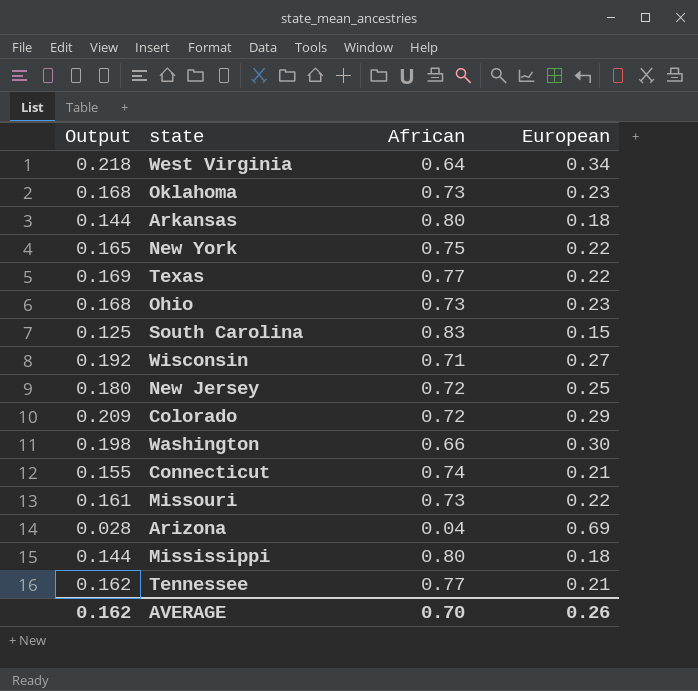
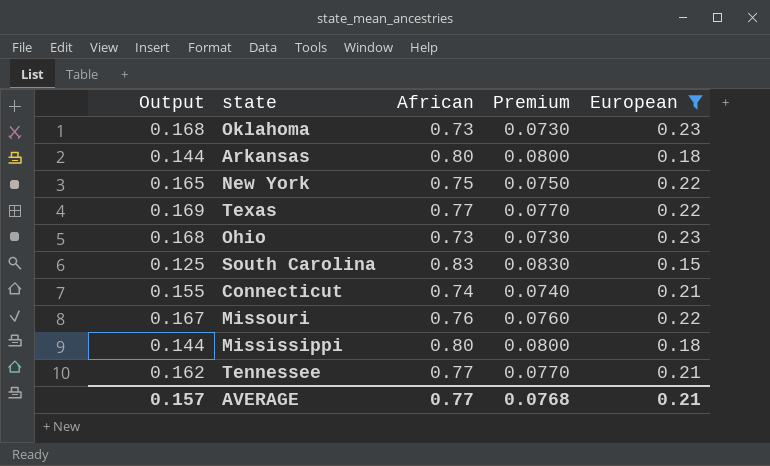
filter: none -> European <= 0.23
column Premium | formula: none -> [African] * 0.1
Missouri | Output: 0.161 -> 0.167
Missouri | African: 0.73 -> 0.76
AVERAGE | Output: 0.162 -> 0.157
AVERAGE | African: 0.70 -> 0.77
AVERAGE | European: 0.26 -> 0.21

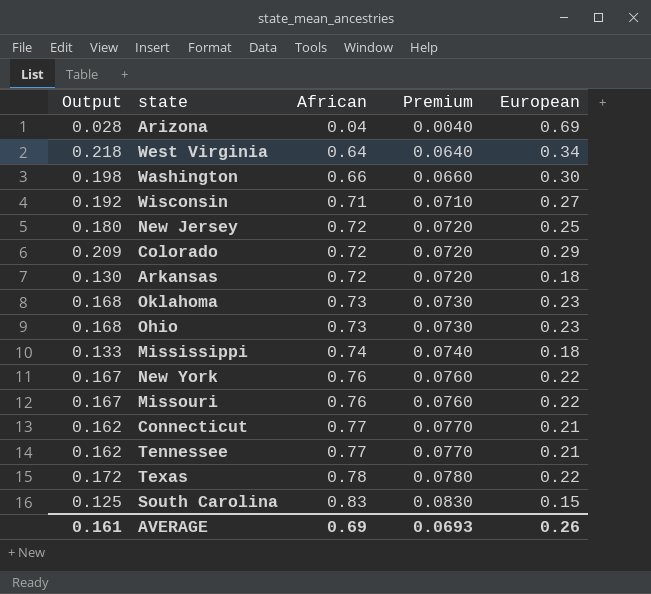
filter: European <= 0.23 -> none
row order: none -> African ascending
Arkansas | Output: 0.144 -> 0.130
Arkansas | African: 0.80 -> 0.72
Arkansas | Premium: 0.0800 -> 0.0720
Mississippi | Output: 0.144 -> 0.133
Mississippi | African: 0.80 -> 0.74
Mississippi | Premium: 0.0800 -> 0.0740
New York | Output: 0.165 -> 0.167
New York | African: 0.75 -> 0.76
New York | Premium: 0.0750 -> 0.0760
Connecticut | Output: 0.155 -> 0.162
Connecticut | African: 0.74 -> 0.77
Connecticut | Premium: 0.0740 -> 0.0770
Texas | Output: 0.169 -> 0.172
Texas | African: 0.77 -> 0.78
Texas | Premium: 0.0770 -> 0.0780
AVERAGE | Output: 0.157 -> 0.161
AVERAGE | African: 0.77 -> 0.69
AVERAGE | Premium: 0.0768 -> 0.0693
AVERAGE | European: 0.21 -> 0.26

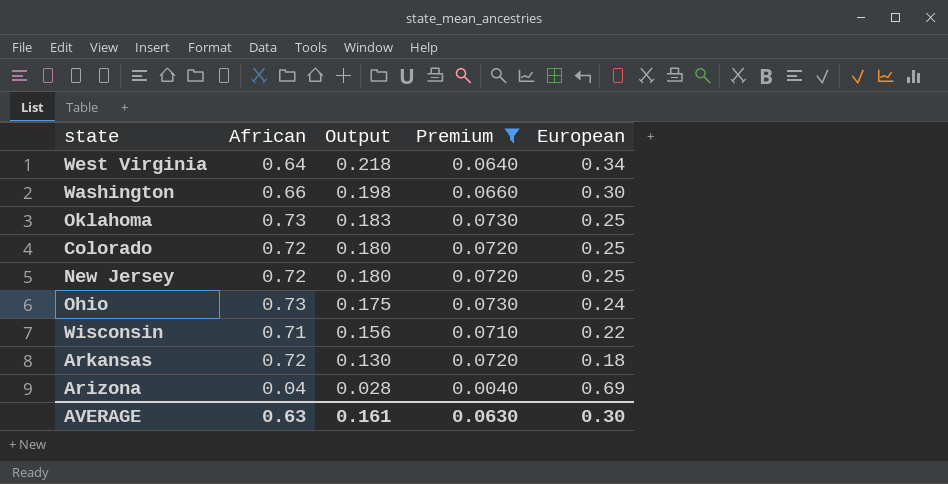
filter: none -> Premium <= 0.0730
row order: African ascending -> Output descending
column Output | position: 1 -> 3
Oklahoma | Output: 0.168 -> 0.183
Oklahoma | European: 0.23 -> 0.25
Colorado | Output: 0.209 -> 0.180
Colorado | European: 0.29 -> 0.25
Ohio | Output: 0.168 -> 0.175
Ohio | European: 0.23 -> 0.24
Wisconsin | Output: 0.192 -> 0.156
Wisconsin | European: 0.27 -> 0.22
AVERAGE | African: 0.69 -> 0.63
AVERAGE | Premium: 0.0693 -> 0.0630
AVERAGE | European: 0.26 -> 0.30

